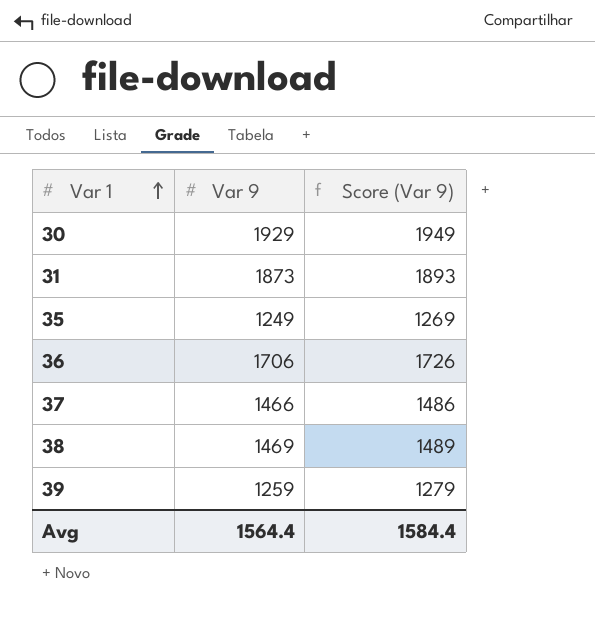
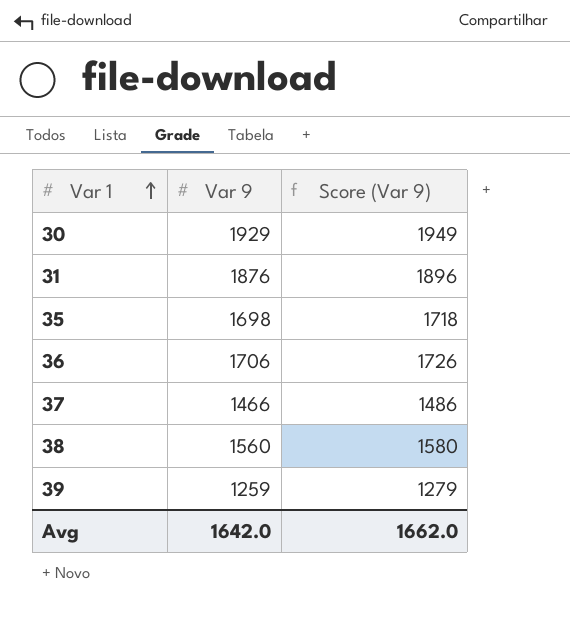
31 | Var 9: 1873 -> 1876
31 | Score (Var 9): 1893 -> 1896
35 | Var 9: 1249 -> 1698
35 | Score (Var 9): 1269 -> 1718
38 | Var 9: 1469 -> 1560
38 | Score (Var 9): 1489 -> 1580
Avg | Var 9: 1564.4 -> 1642.0
Avg | Score (Var 9): 1584.4 -> 1662.0

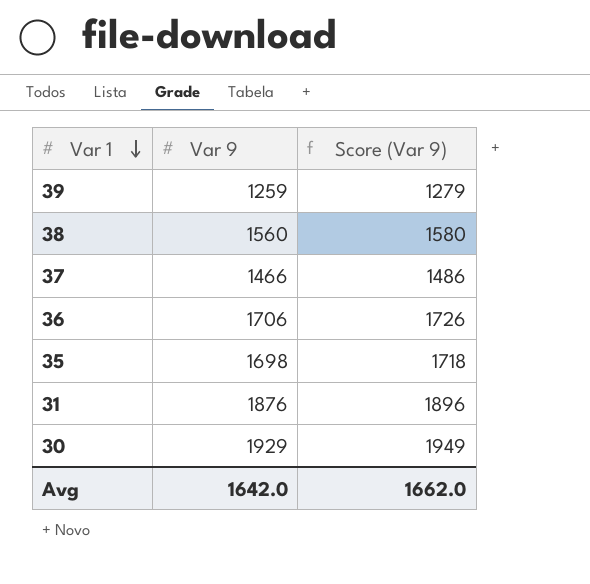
row order: Var 1 ascending -> Var 1 descending

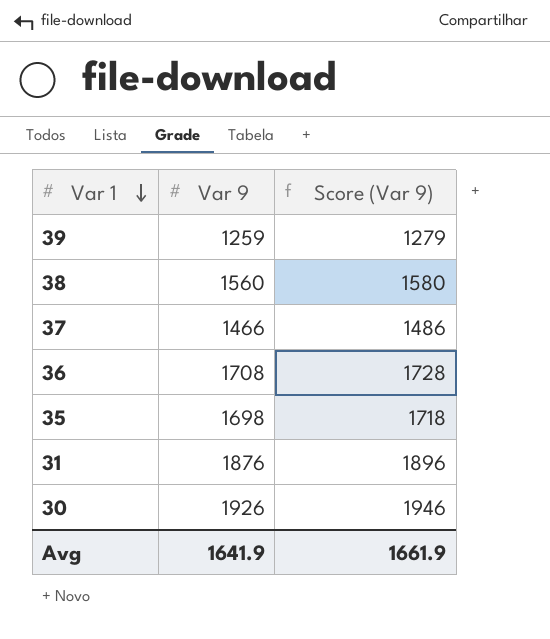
36 | Var 9: 1706 -> 1708
36 | Score (Var 9): 1726 -> 1728
30 | Var 9: 1929 -> 1926
30 | Score (Var 9): 1949 -> 1946
Avg | Var 9: 1642.0 -> 1641.9
Avg | Score (Var 9): 1662.0 -> 1661.9

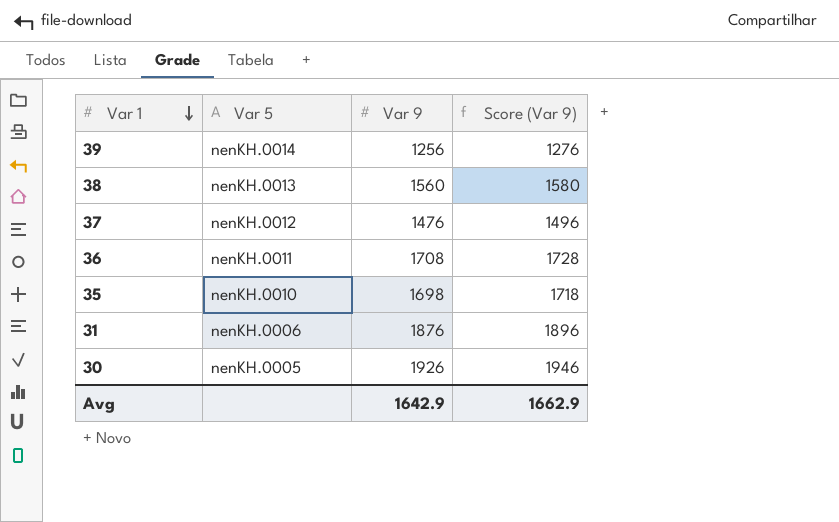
column Var 5 | position: none -> 2
39 | Var 9: 1259 -> 1256
39 | Score (Var 9): 1279 -> 1276
37 | Var 9: 1466 -> 1476
37 | Score (Var 9): 1486 -> 1496
Avg | Var 9: 1641.9 -> 1642.9
Avg | Score (Var 9): 1661.9 -> 1662.9

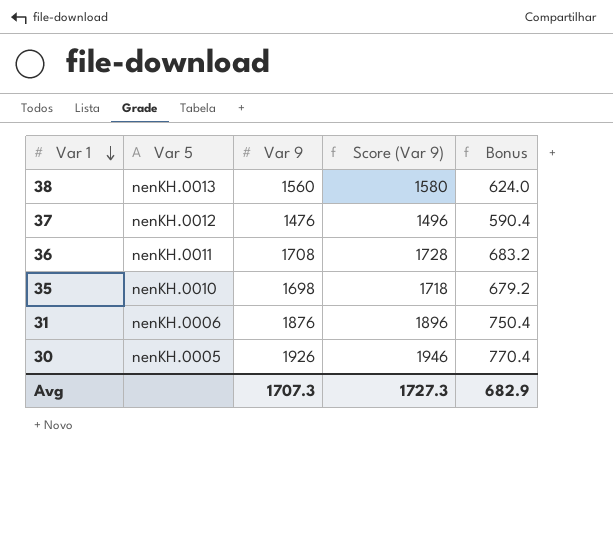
column Bonus | formula: none -> [Var 9] * 0.4
row 39: nenKH.0014 | 1256 | 1276 -> none
Avg | Var 9: 1642.9 -> 1707.3
Avg | Score (Var 9): 1662.9 -> 1727.3

